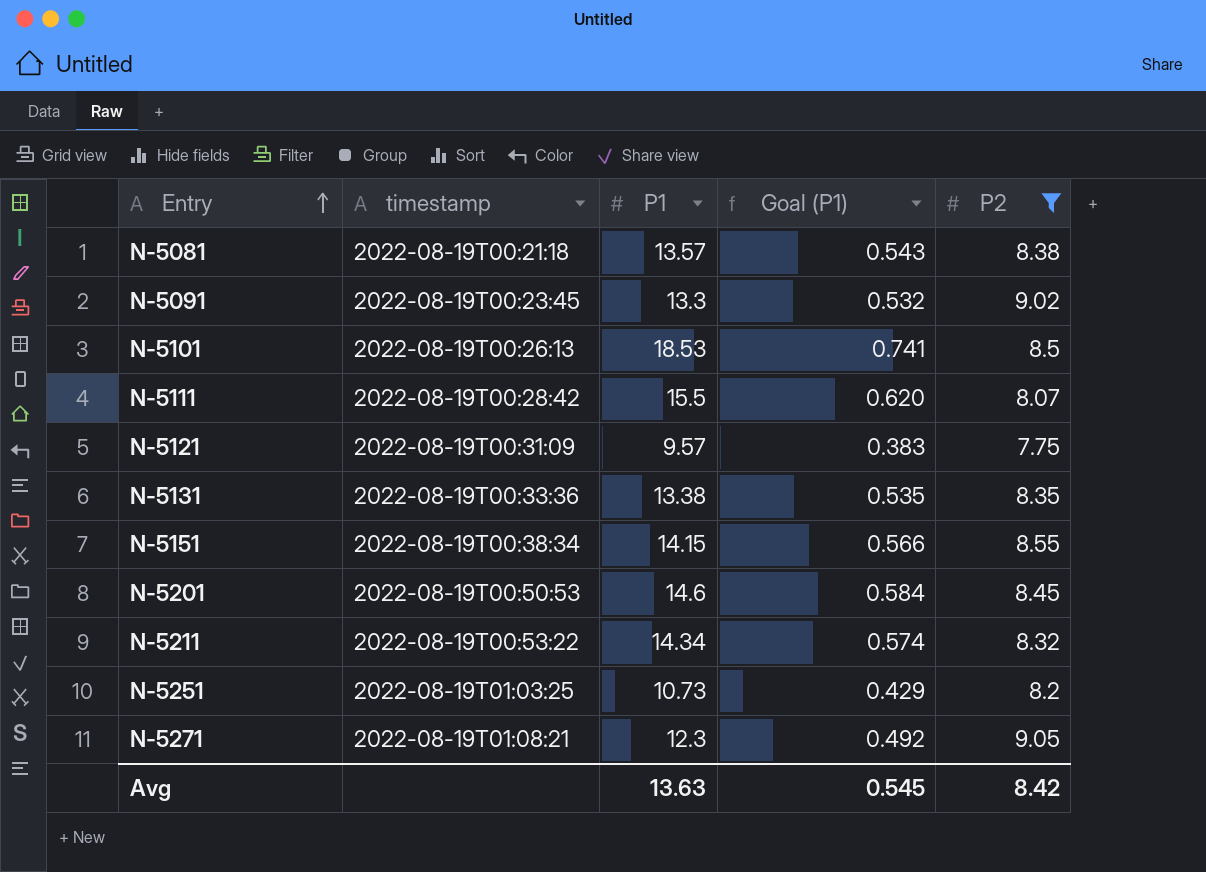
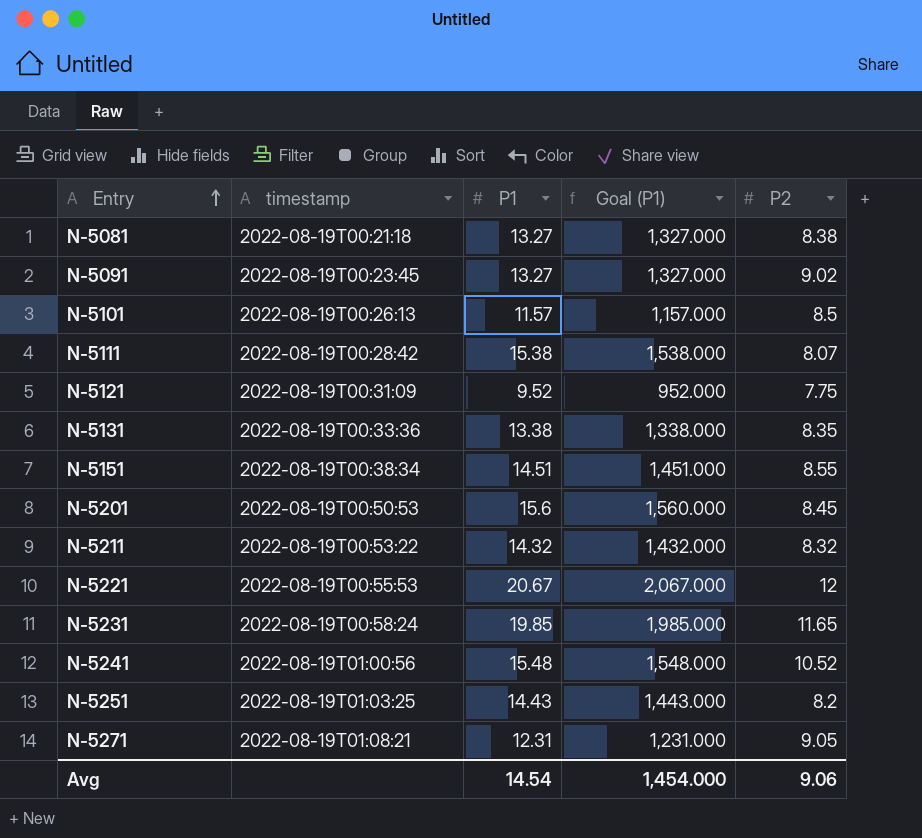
filter: P2 <= 9.05 -> none
column Goal (P1) | formula: [P1] * 0.04 -> [P1] * 100
N-5081 | P1: 13.57 -> 13.27
N-5091 | P1: 13.3 -> 13.27
N-5101 | P1: 18.53 -> 11.57
N-5111 | P1: 15.5 -> 15.38
N-5121 | P1: 9.57 -> 9.52
N-5151 | P1: 14.15 -> 14.51
N-5201 | P1: 14.6 -> 15.6
N-5211 | P1: 14.34 -> 14.32
N-5251 | P1: 10.73 -> 14.43
N-5271 | P1: 12.3 -> 12.31
Avg | P1: 13.63 -> 14.54
Avg | Goal (P1): 0.545 -> 1,454.000
Avg | P2: 8.42 -> 9.06

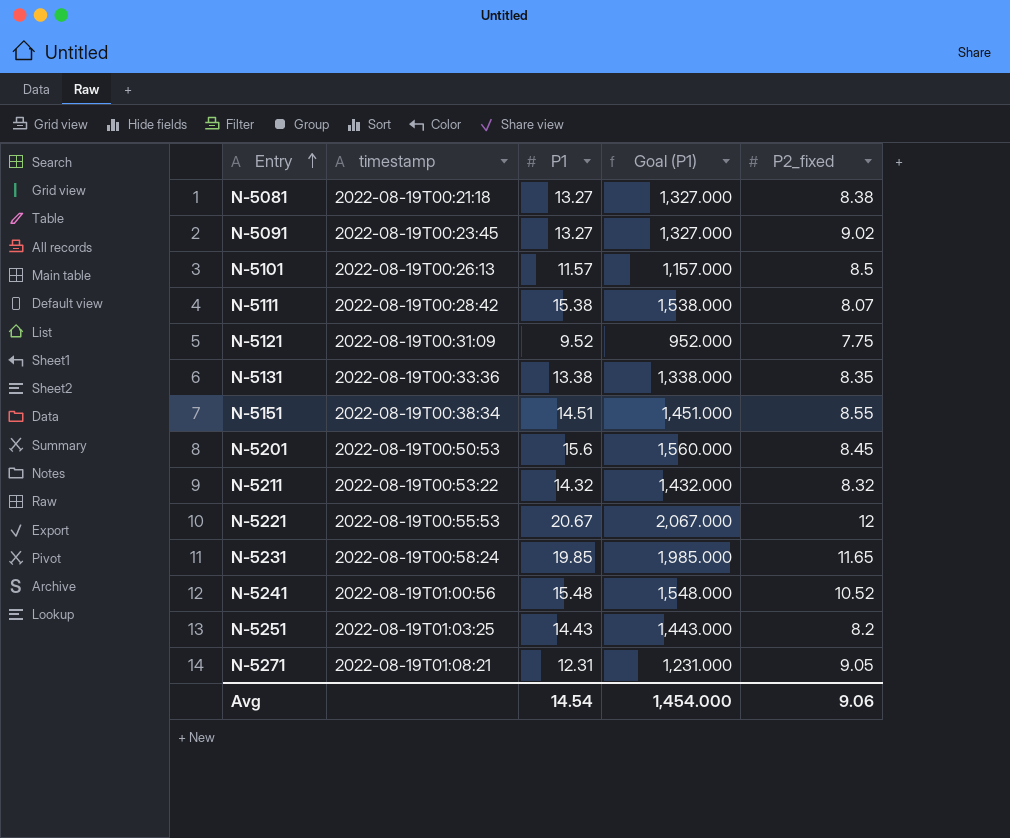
column name: P2 -> P2_fixed

